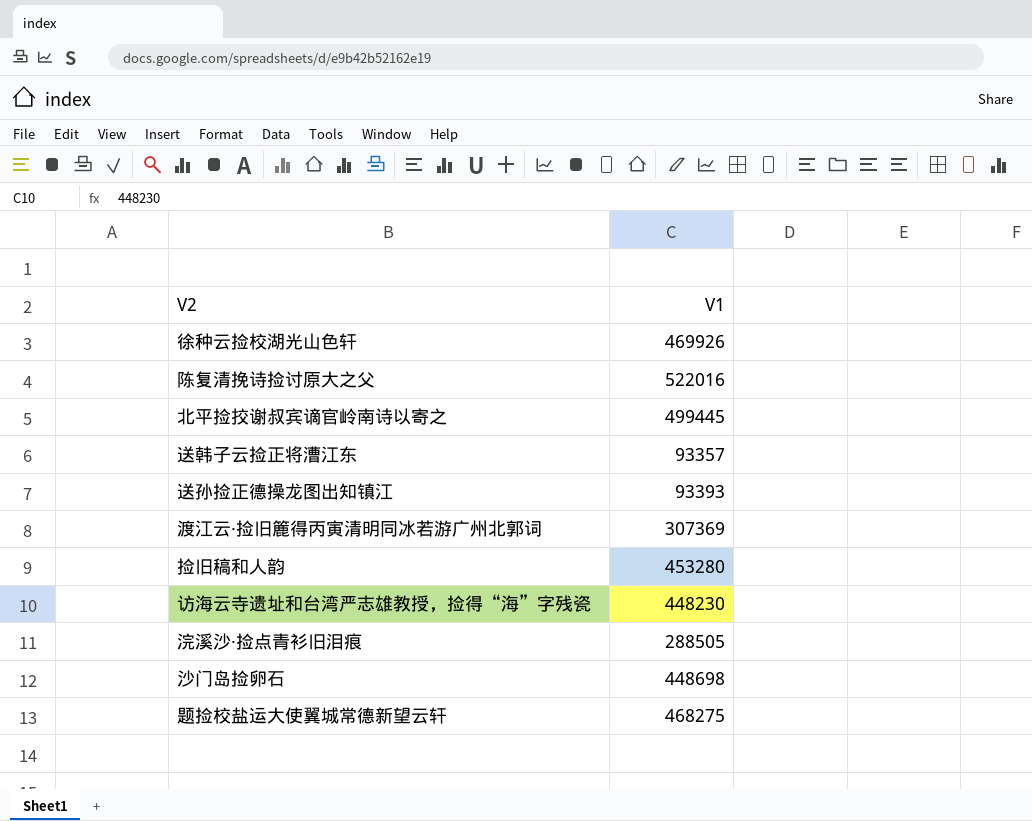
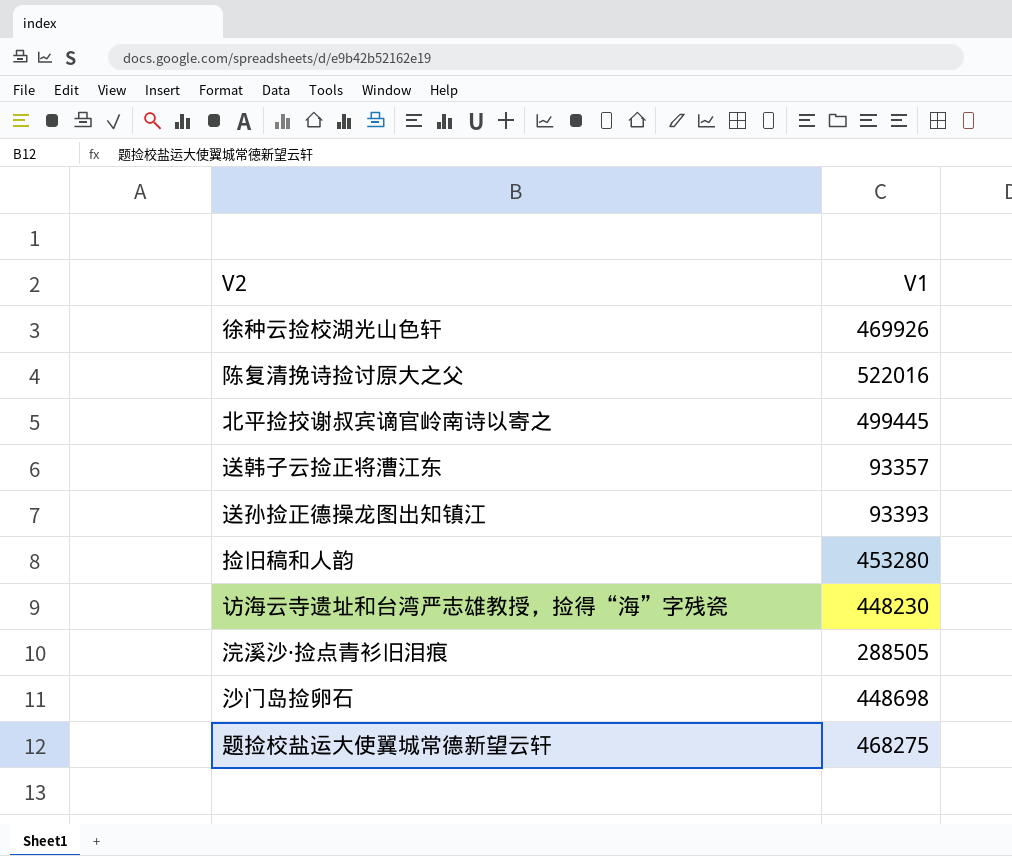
row 渡江云·捡旧簏得丙寅清明同冰若游广州北郭词: 307369 -> none

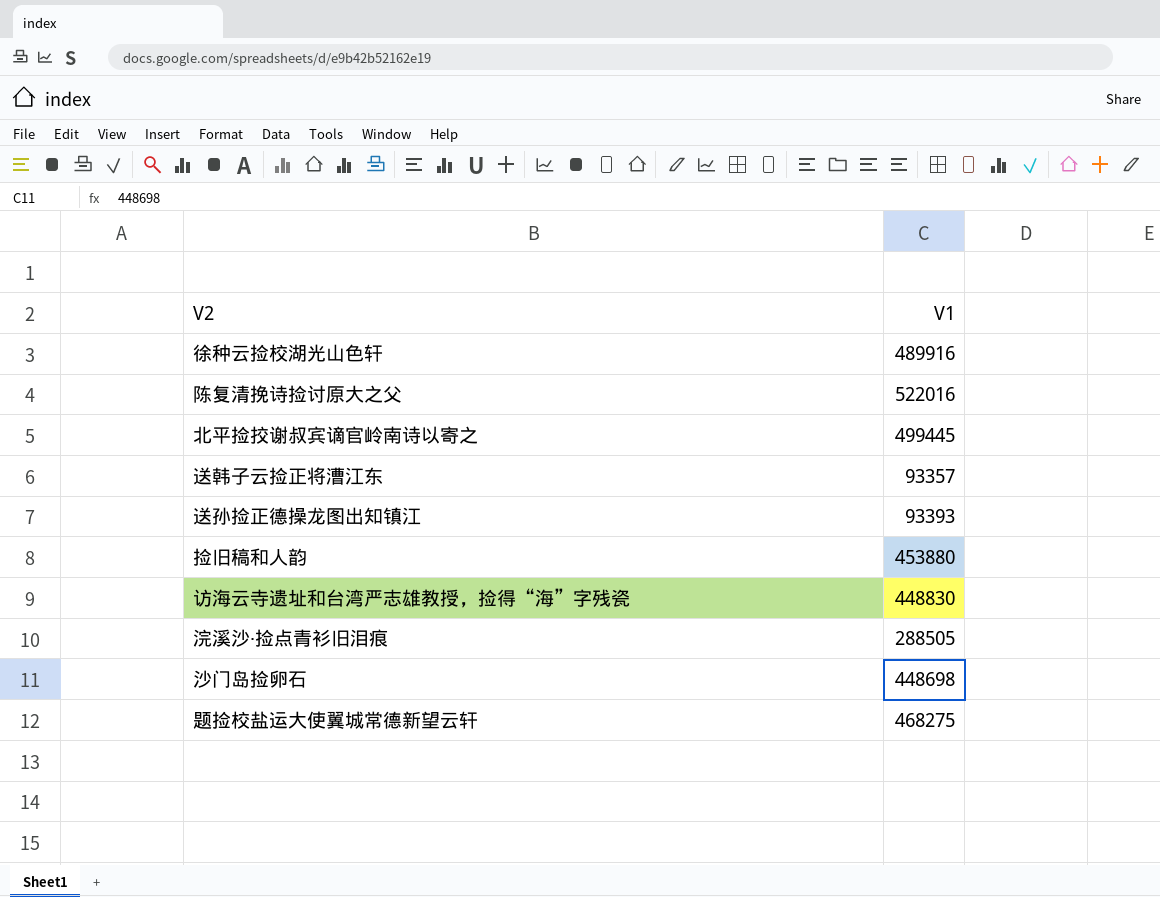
徐种云捡校湖光山色轩 | V1: 469926 -> 489916
捡旧稿和人韵 | V1: 453280 -> 453880
访海云寺遗址和台湾严志雄教授，捡得“海”字残瓷 | V1: 448230 -> 448830

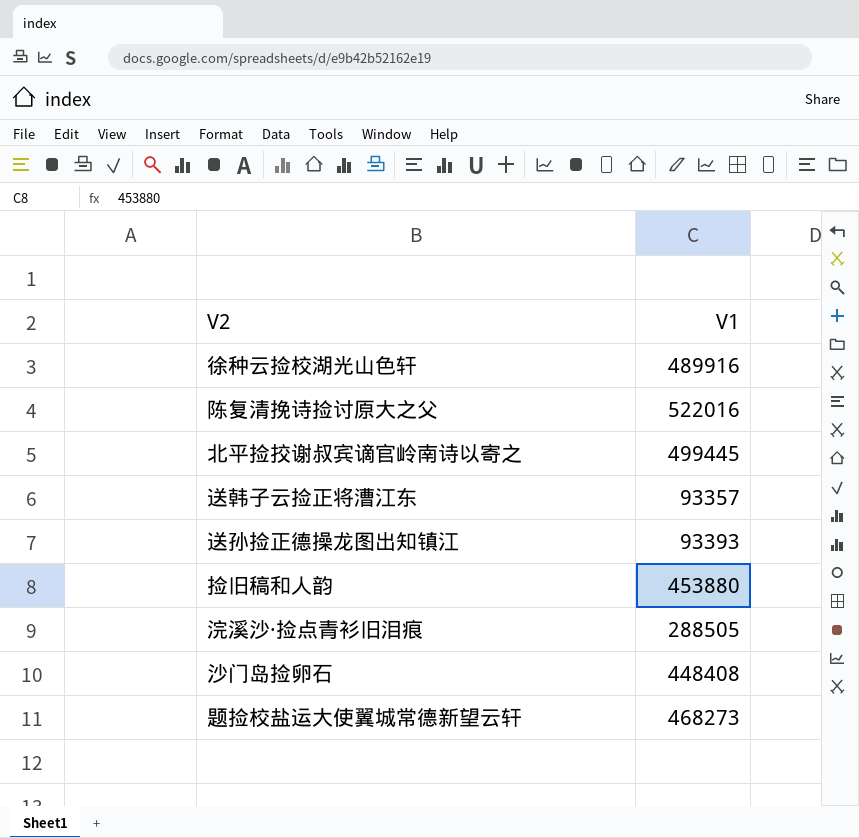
row 访海云寺遗址和台湾严志雄教授，捡得“海”字残瓷: 448830 -> none
沙门岛捡卵石 | V1: 448698 -> 448408
题捡校盐运大使翼城常德新望云轩 | V1: 468275 -> 468273

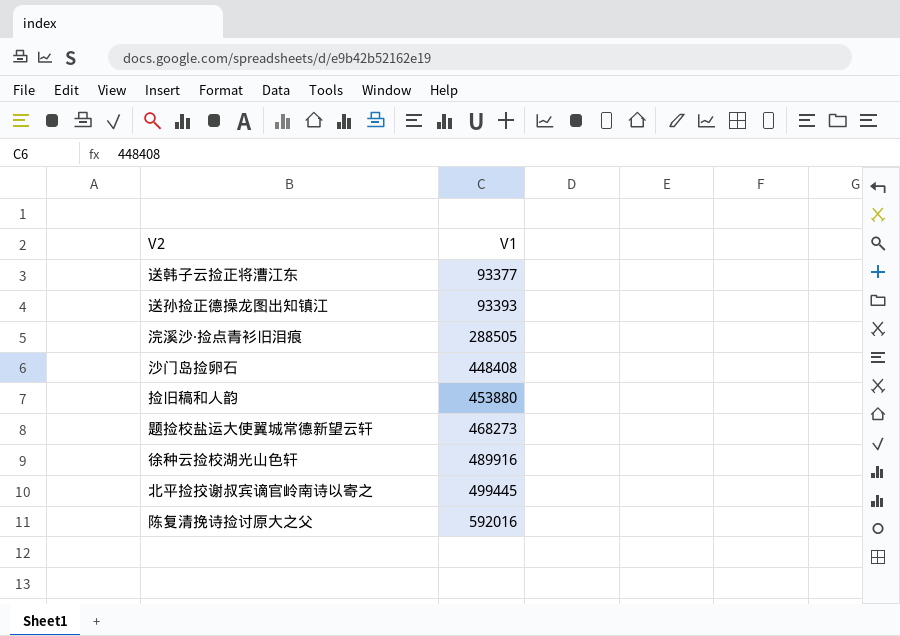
row order: none -> V1 ascending
送韩子云捡正将漕江东 | V1: 93357 -> 93377
陈复清挽诗捡讨原大之父 | V1: 522016 -> 592016

